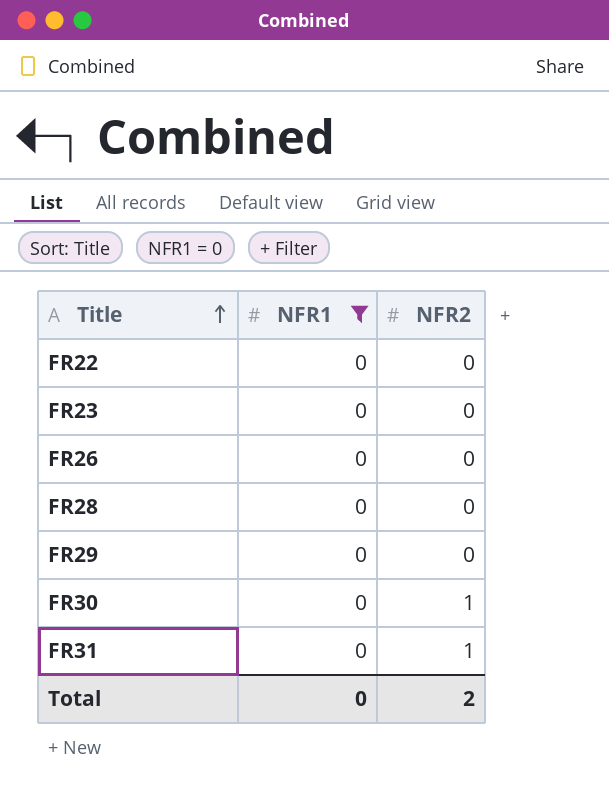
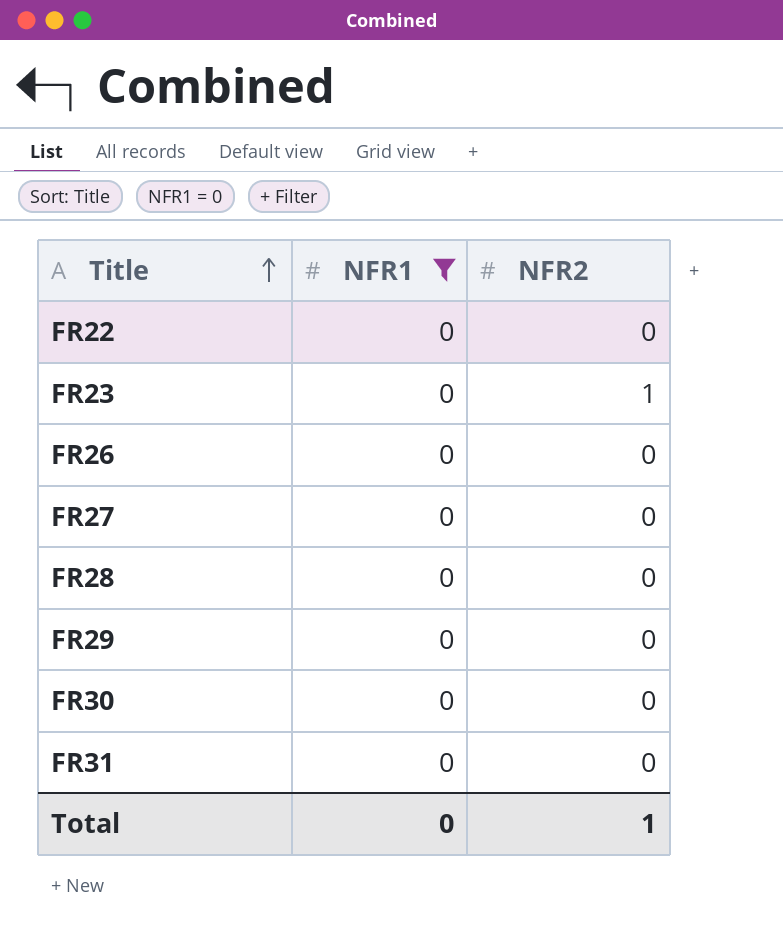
FR23 | NFR2: 0 -> 1
row FR27: none -> 0 | 0
FR30 | NFR2: 1 -> 0
FR31 | NFR2: 1 -> 0
Total | NFR2: 2 -> 1

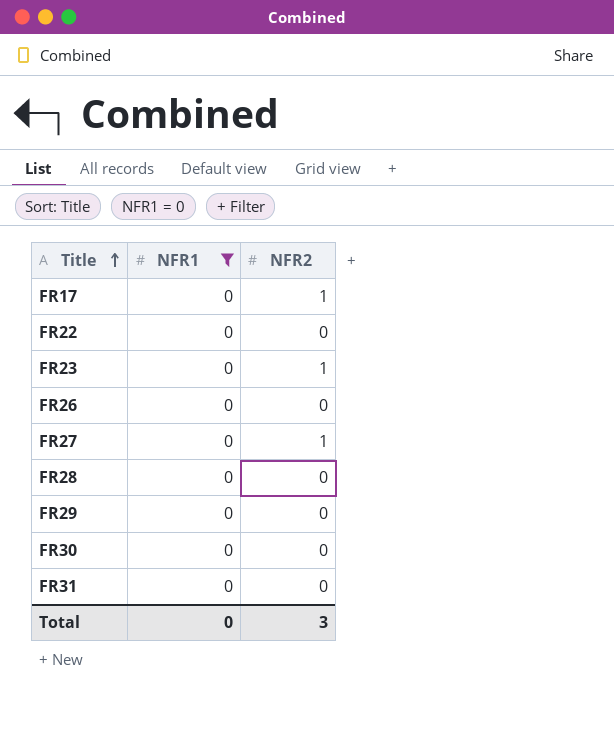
row FR17: none -> 0 | 1
FR27 | NFR2: 0 -> 1
Total | NFR2: 1 -> 3

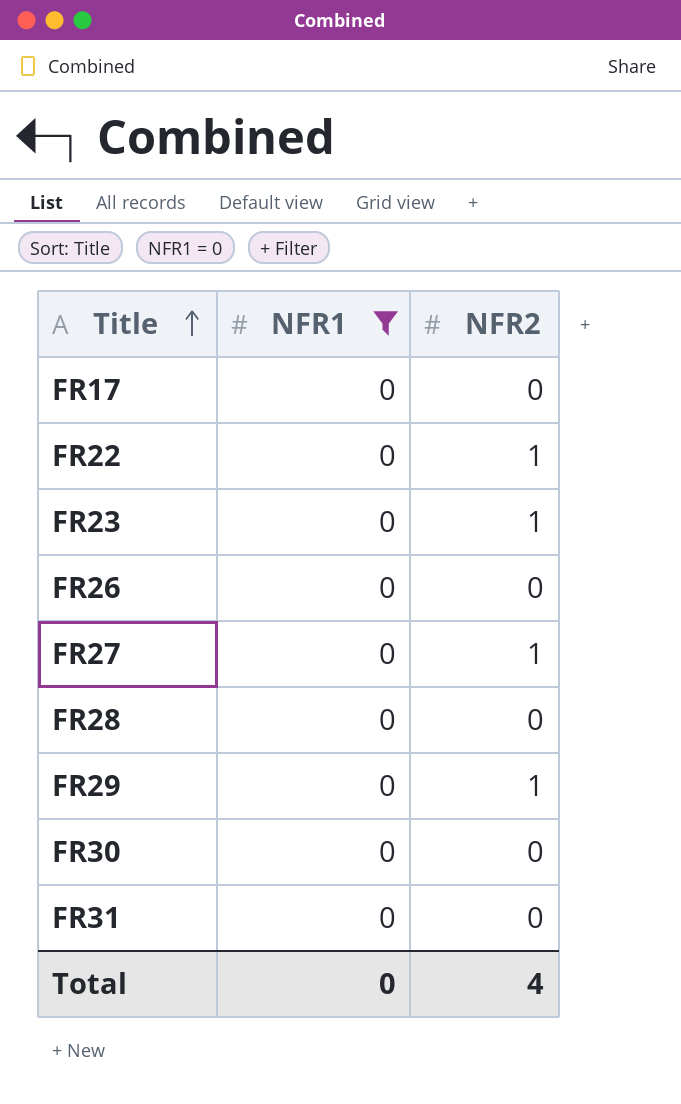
FR17 | NFR2: 1 -> 0
FR22 | NFR2: 0 -> 1
FR29 | NFR2: 0 -> 1
Total | NFR2: 3 -> 4

